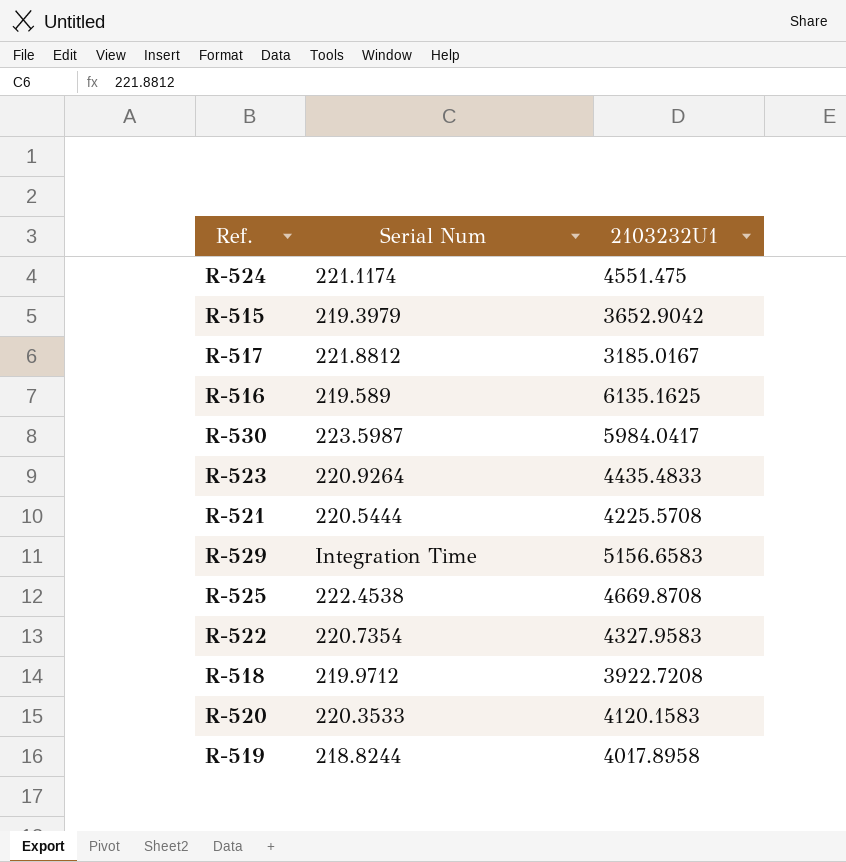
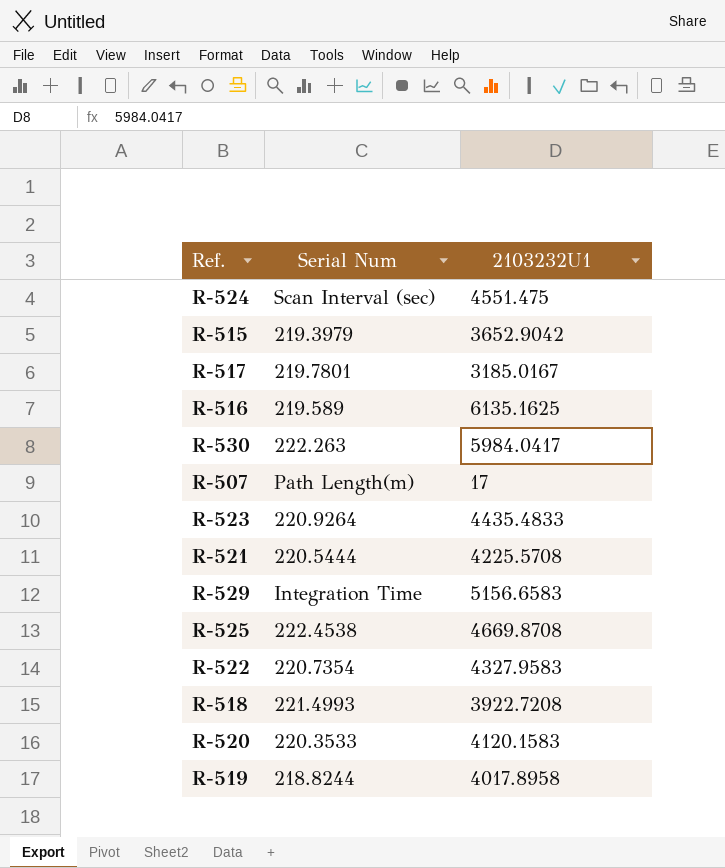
R-524 | Serial Num: 221.1174 -> Scan Interval (sec)
R-517 | Serial Num: 221.8812 -> 219.7801
R-530 | Serial Num: 223.5987 -> 222.263
row R-507: none -> Path Length(m) | 17
R-518 | Serial Num: 219.9712 -> 221.4993

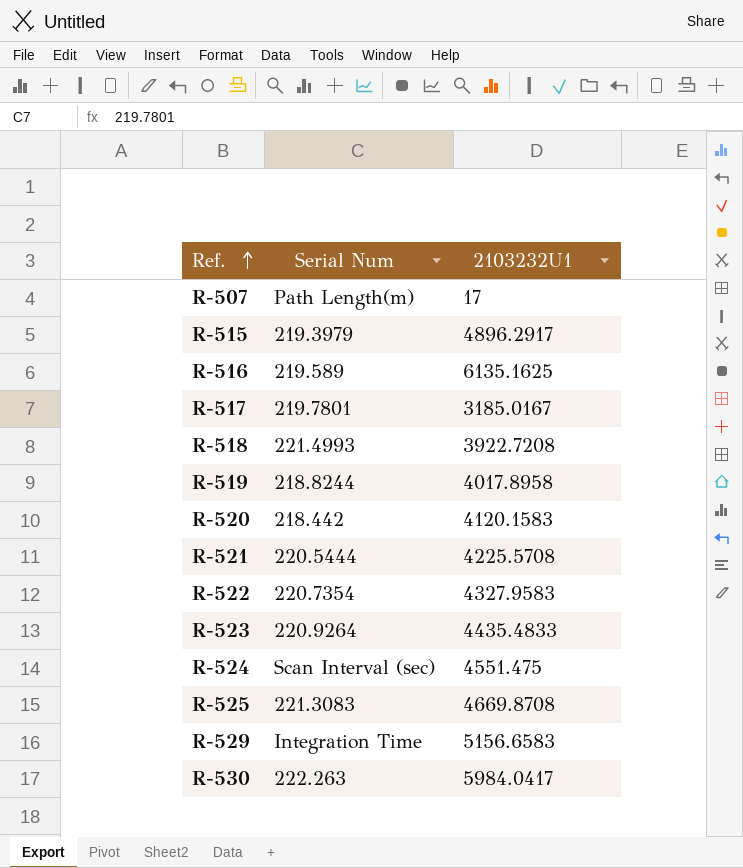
row order: none -> Ref. ascending
R-515 | 2103232U1: 3652.9042 -> 4896.2917
R-520 | Serial Num: 220.3533 -> 218.442
R-525 | Serial Num: 222.4538 -> 221.3083

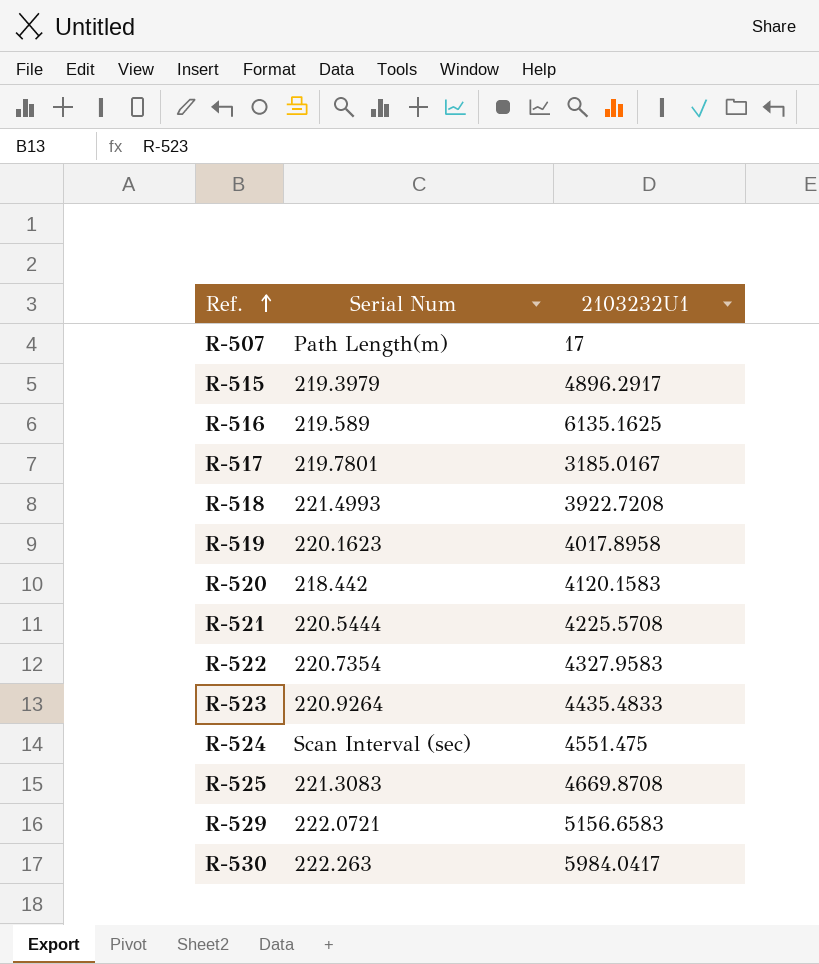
R-519 | Serial Num: 218.8244 -> 220.1623
R-529 | Serial Num: Integration Time -> 222.0721

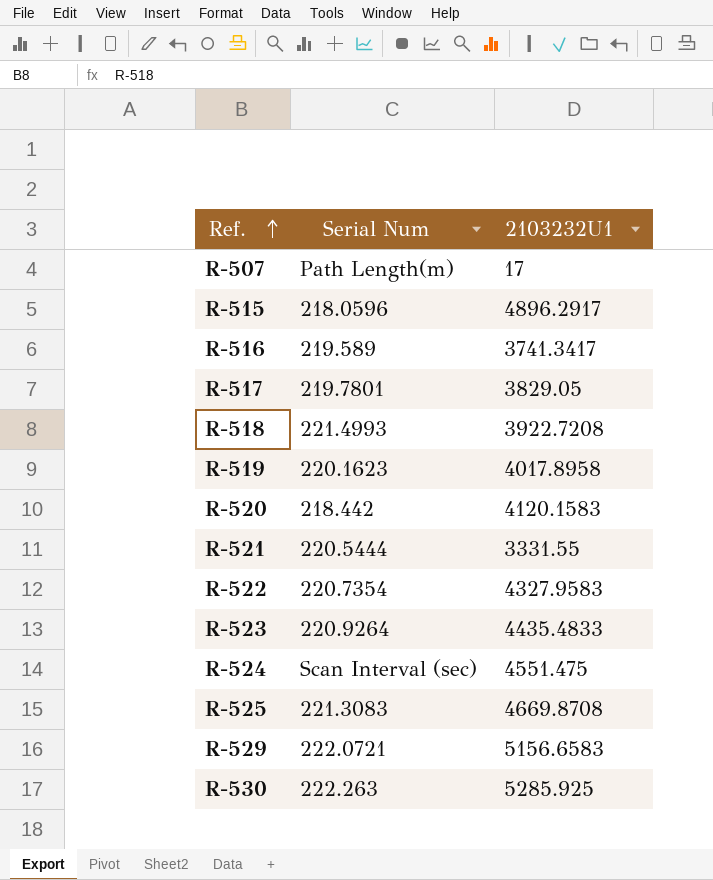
R-515 | Serial Num: 219.3979 -> 218.0596
R-516 | 2103232U1: 6135.1625 -> 3741.3417
R-517 | 2103232U1: 3185.0167 -> 3829.05
R-521 | 2103232U1: 4225.5708 -> 3331.55
R-530 | 2103232U1: 5984.0417 -> 5285.925

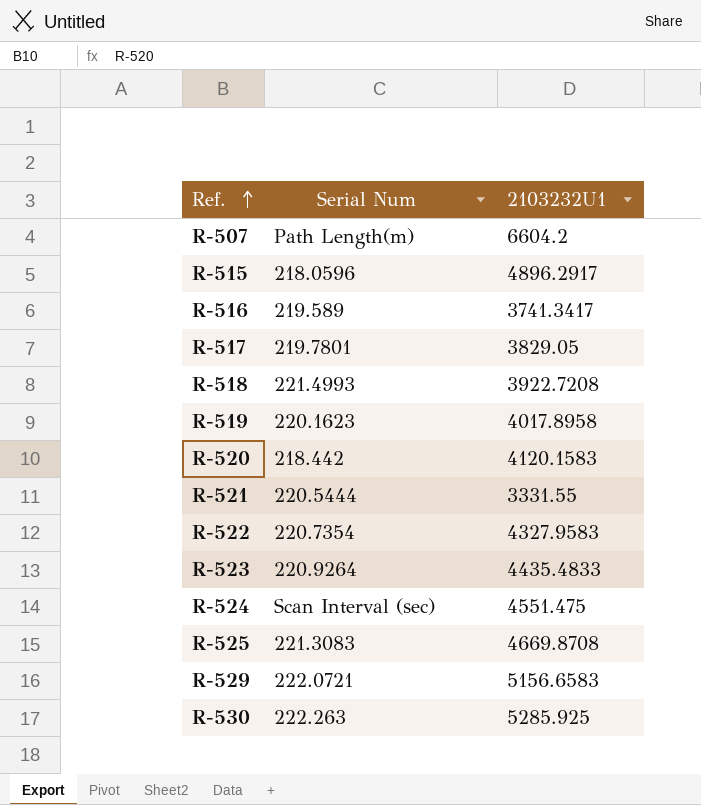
R-507 | 2103232U1: 17 -> 6604.2

